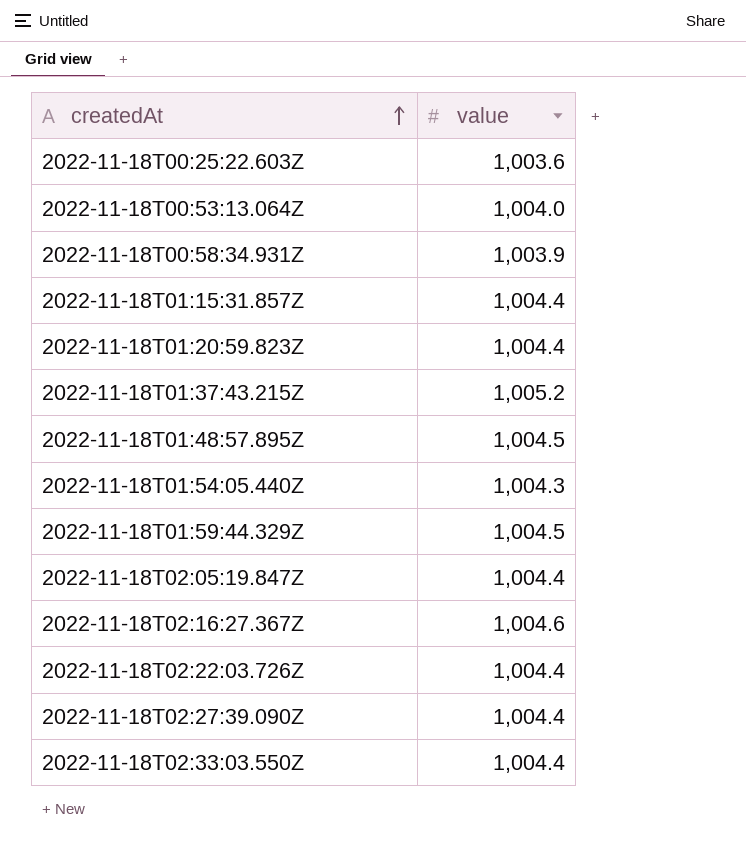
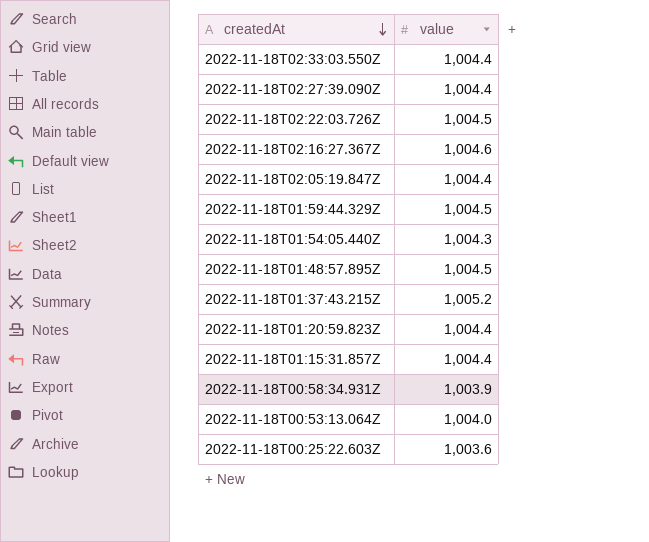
row order: createdAt ascending -> createdAt descending
2022-11-18T02:22:03.726Z | value: 1,004.4 -> 1,004.5

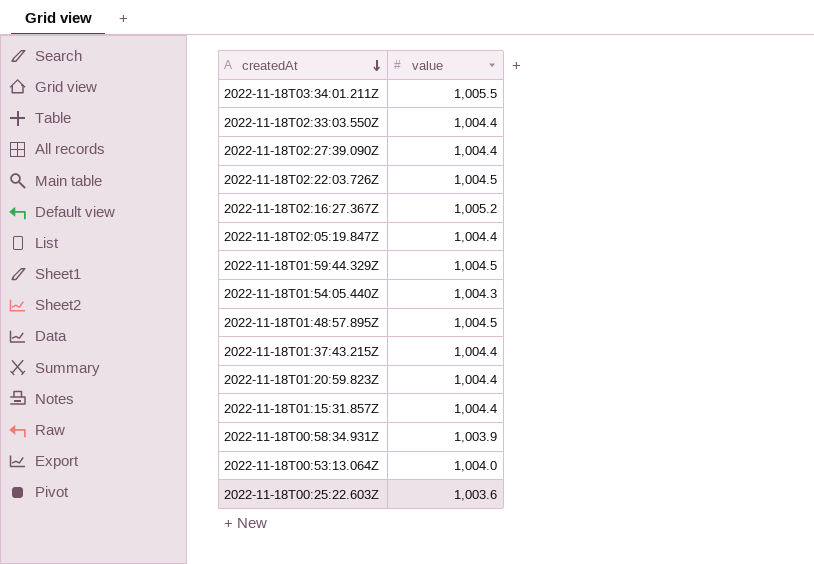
row 2022-11-18T03:34:01.211Z: none -> 1,005.5
2022-11-18T02:16:27.367Z | value: 1,004.6 -> 1,005.2
2022-11-18T01:37:43.215Z | value: 1,005.2 -> 1,004.4

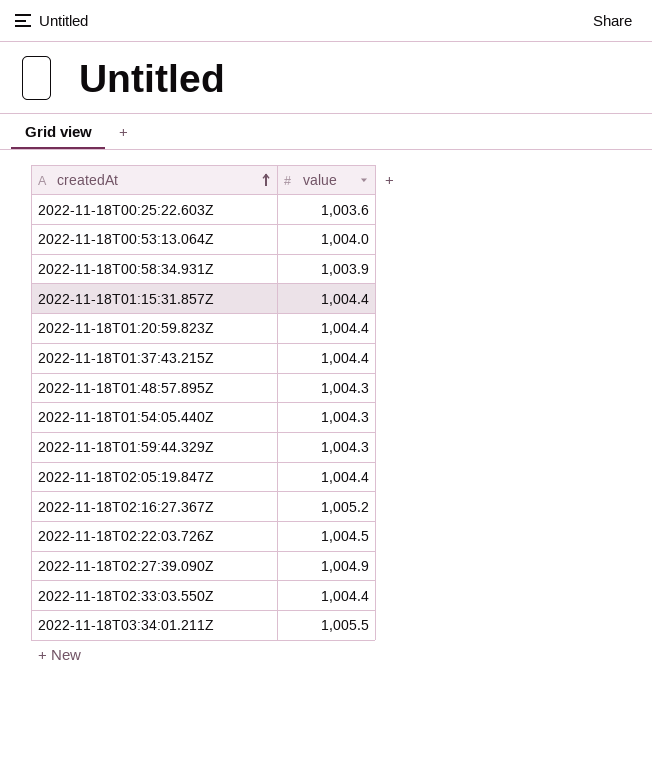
row order: createdAt descending -> createdAt ascending
2022-11-18T01:48:57.895Z | value: 1,004.5 -> 1,004.3
2022-11-18T01:59:44.329Z | value: 1,004.5 -> 1,004.3
2022-11-18T02:27:39.090Z | value: 1,004.4 -> 1,004.9

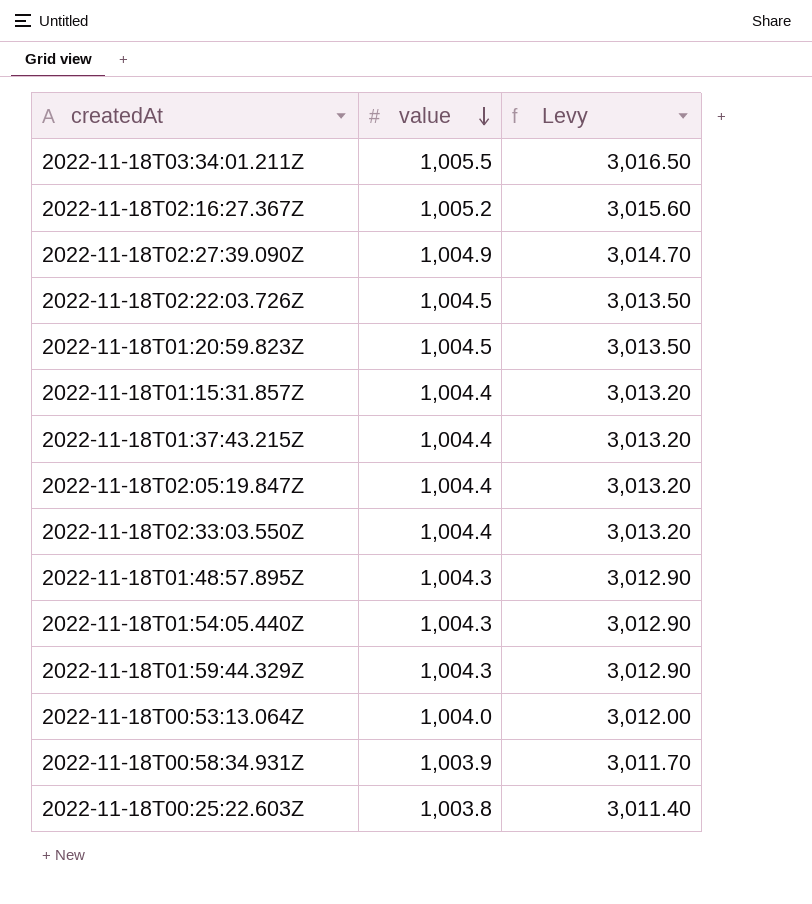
row order: createdAt ascending -> value descending
column Levy | formula: none -> [value] * 3
2022-11-18T01:20:59.823Z | value: 1,004.4 -> 1,004.5
2022-11-18T00:25:22.603Z | value: 1,003.6 -> 1,003.8

